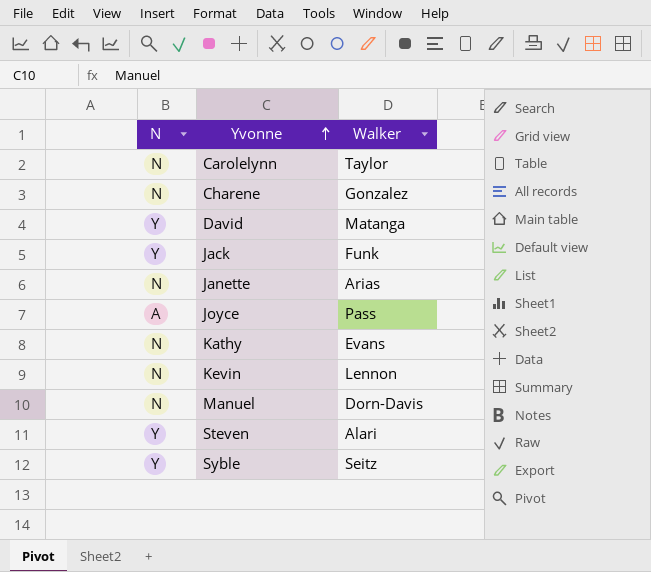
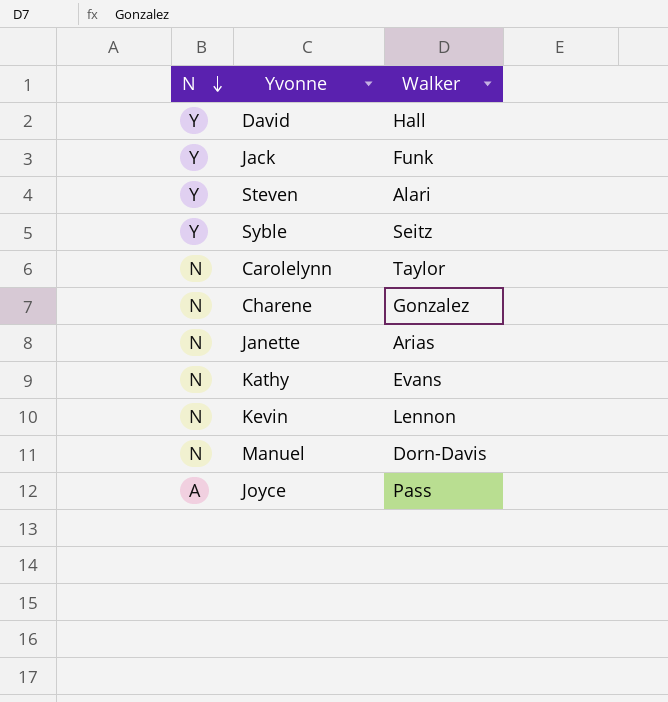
row order: Yvonne ascending -> N descending
David | Walker: Matanga -> Hall

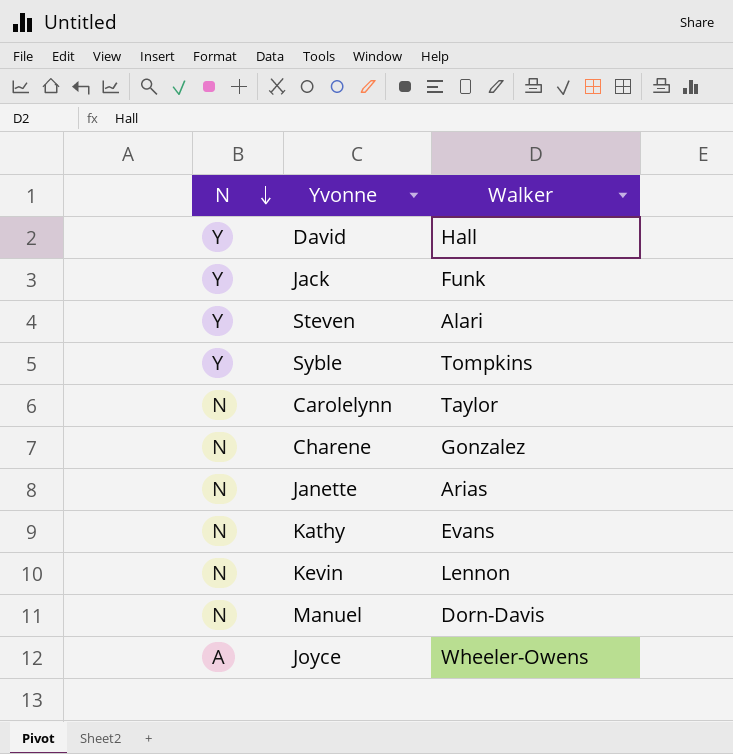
Syble | Walker: Seitz -> Tompkins
Joyce | Walker: Pass -> Wheeler-Owens

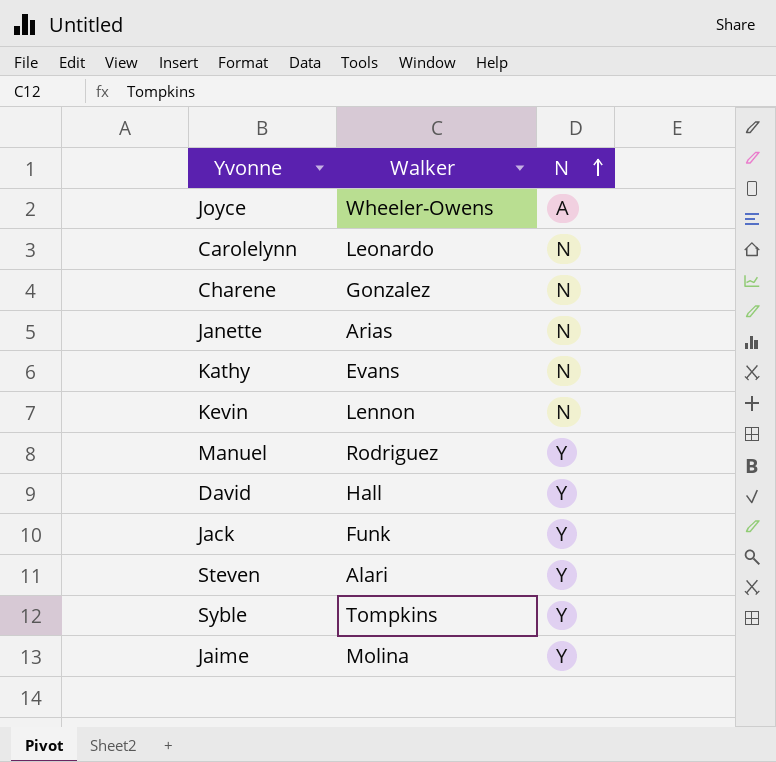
row order: N descending -> N ascending
column N | position: 1 -> 3
Carolelynn | Walker: Taylor -> Leonardo
Manuel | Walker: Dorn-Davis -> Rodriguez
Manuel | N: N -> Y
row Jaime: none -> Molina | Y

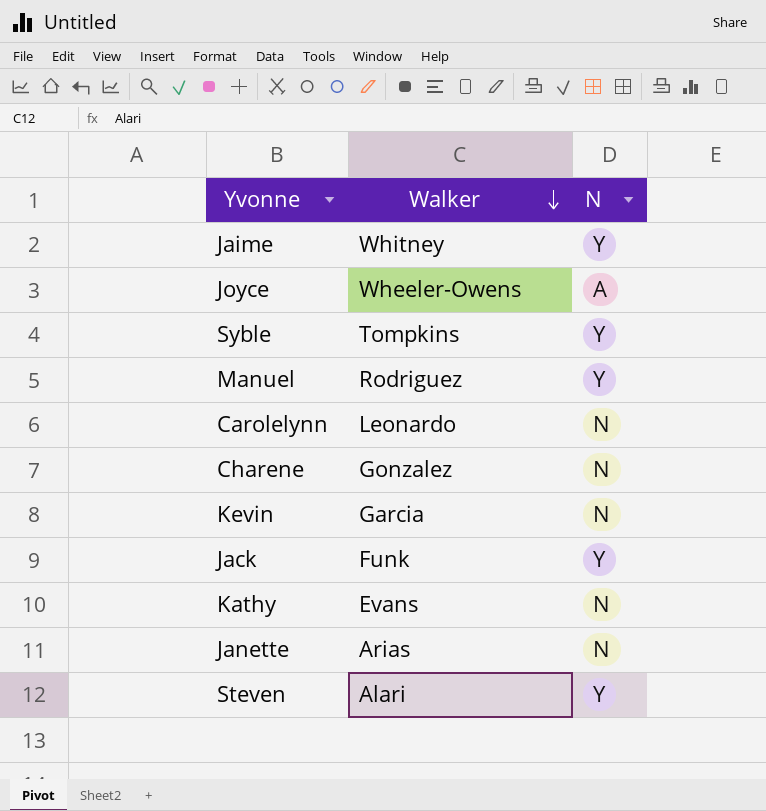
row order: N ascending -> Walker descending
row David: Hall | Y -> none
Jaime | Walker: Molina -> Whitney
Kevin | Walker: Lennon -> Garcia

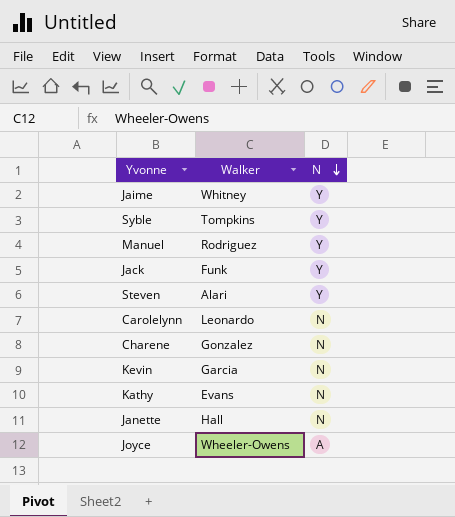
row order: Walker descending -> N descending
Janette | Walker: Arias -> Hall

